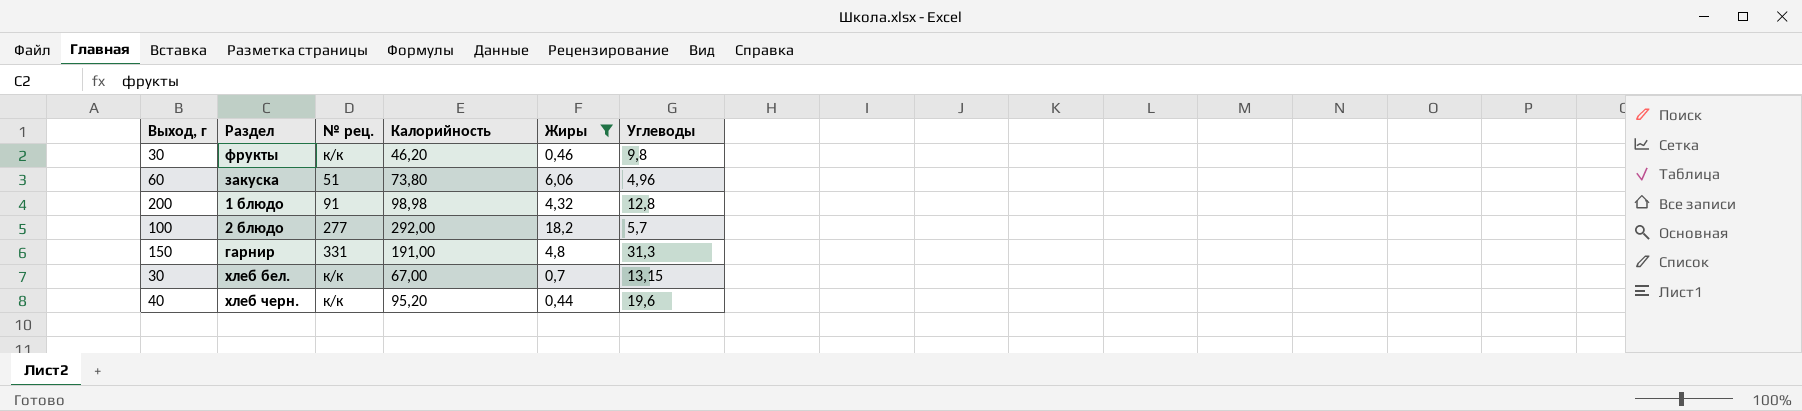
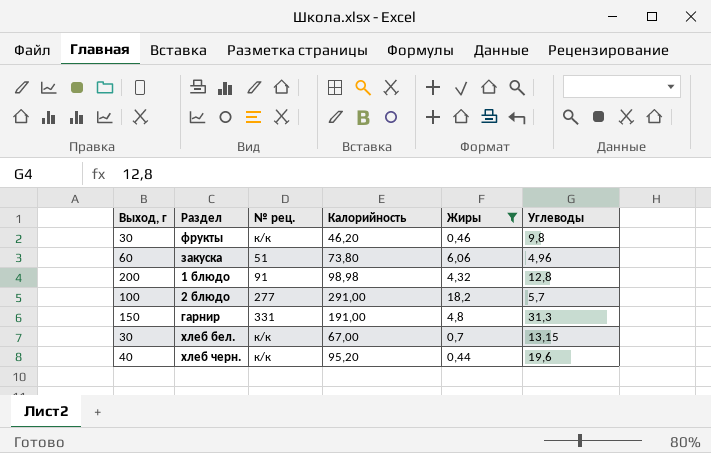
2 блюдо | Калорийность: 292,00 -> 291,00

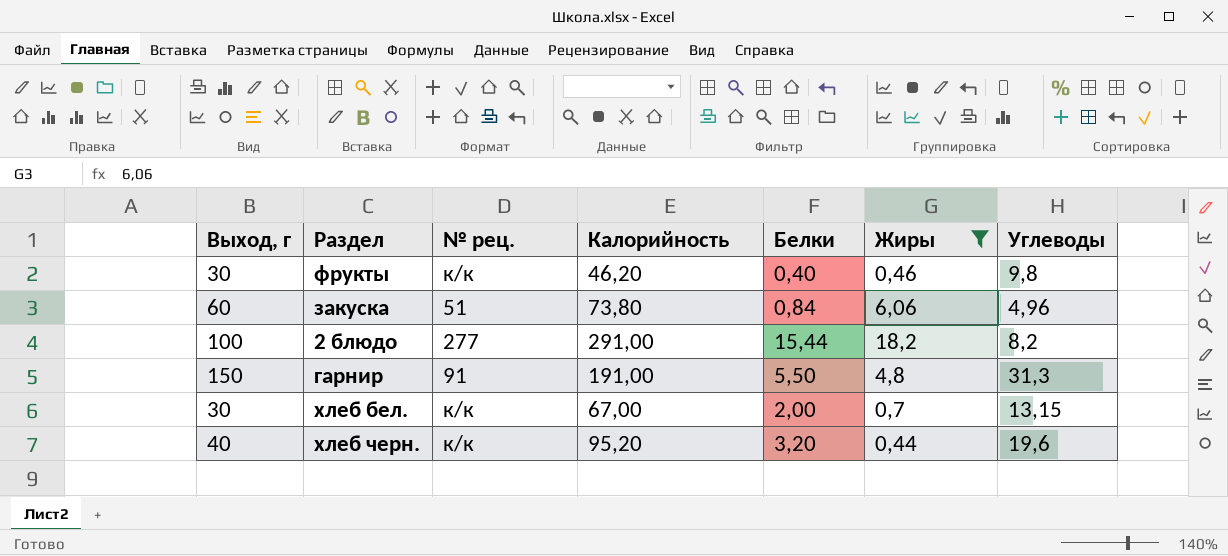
column Белки | position: none -> 5
row 1 блюдо: 200 | 91 | 98,98 | 4,32 | 12,8 -> none
2 блюдо | Углеводы: 5,7 -> 8,2
гарнир | № рец.: 331 -> 91

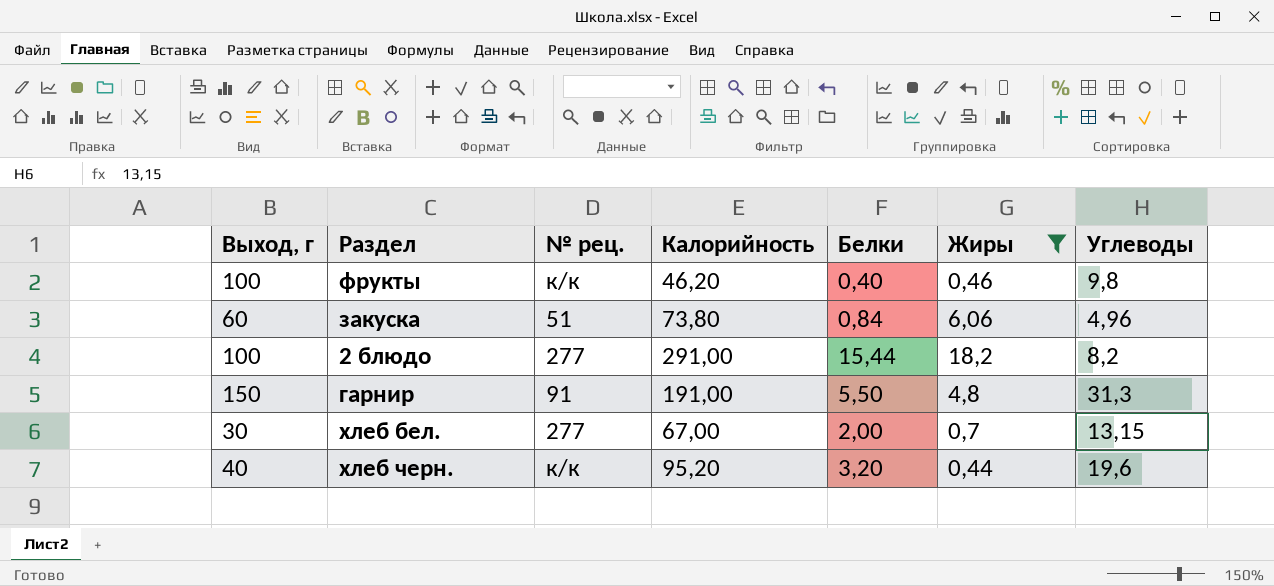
фрукты | Выход, г: 30 -> 100
хлеб бел. | № рец.: к/к -> 277

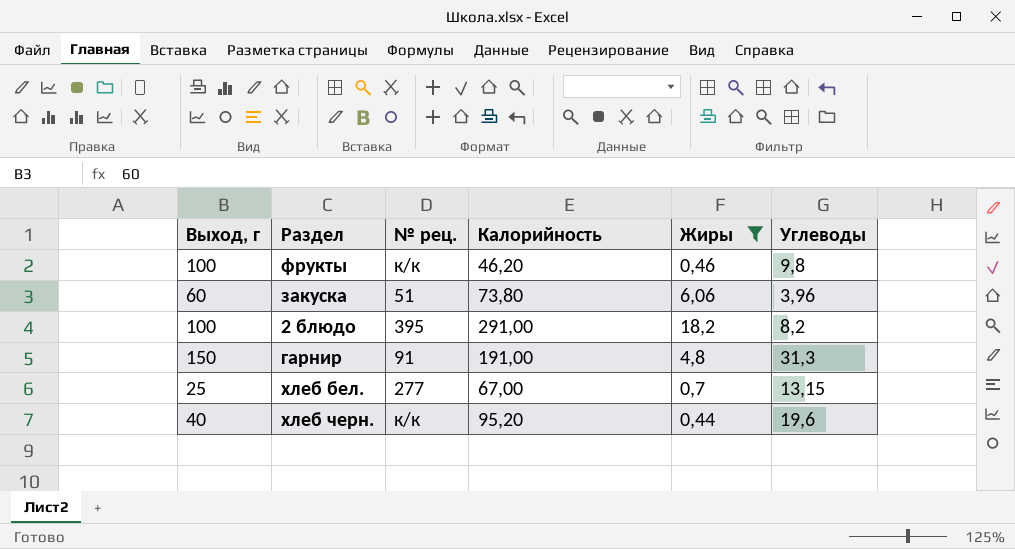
column Белки | position: 5 -> none
закуска | Углеводы: 4,96 -> 3,96
2 блюдо | № рец.: 277 -> 395
хлеб бел. | Выход, г: 30 -> 25

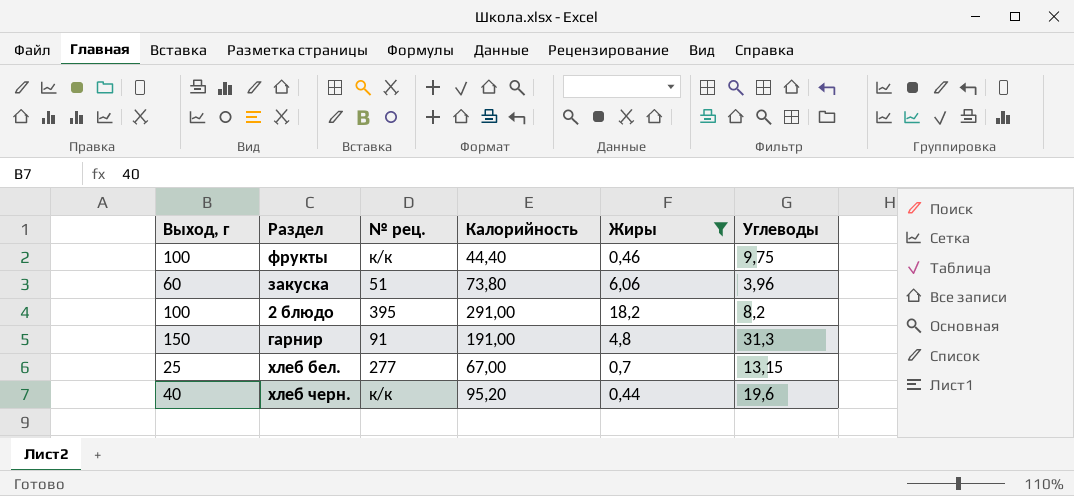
фрукты | Калорийность: 46,20 -> 44,40
фрукты | Углеводы: 9,8 -> 9,75

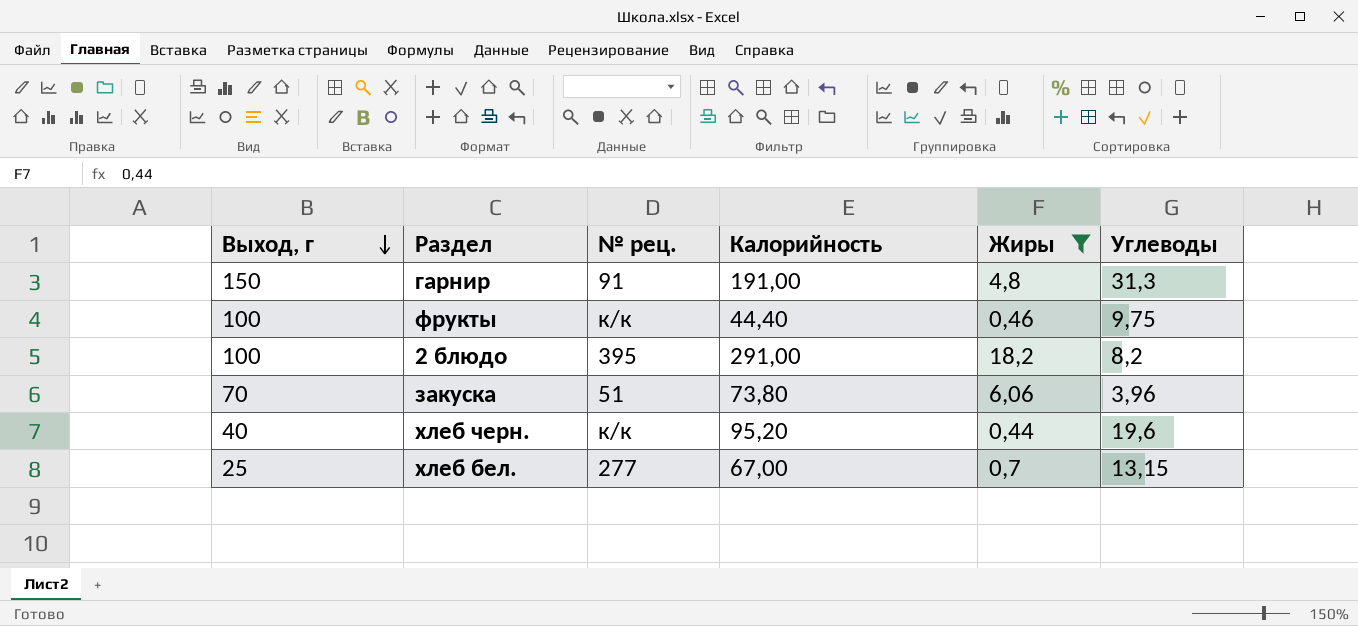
row order: none -> Выход, г descending
закуска | Выход, г: 60 -> 70

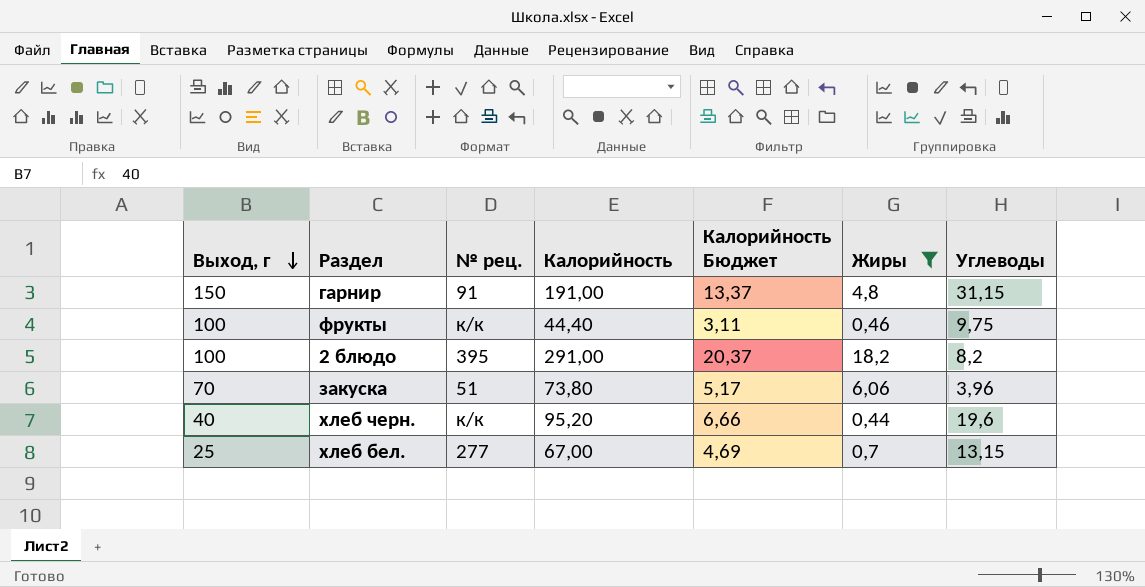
column Калорийность Бюджет | formula: none -> [Калорийность] * 0,07
гарнир | Углеводы: 31,3 -> 31,15

